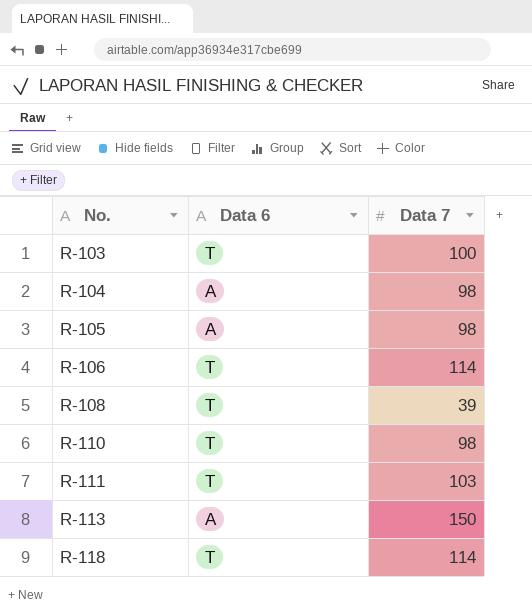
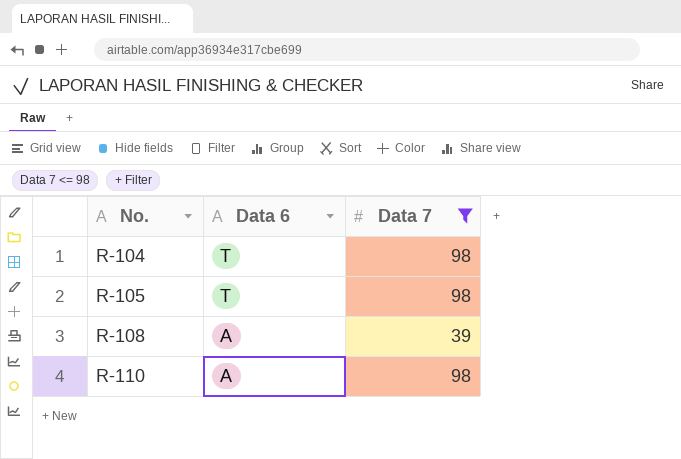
filter: none -> Data 7 <= 98
R-104 | Data 6: A -> T
R-105 | Data 6: A -> T
R-108 | Data 6: T -> A
R-110 | Data 6: T -> A

